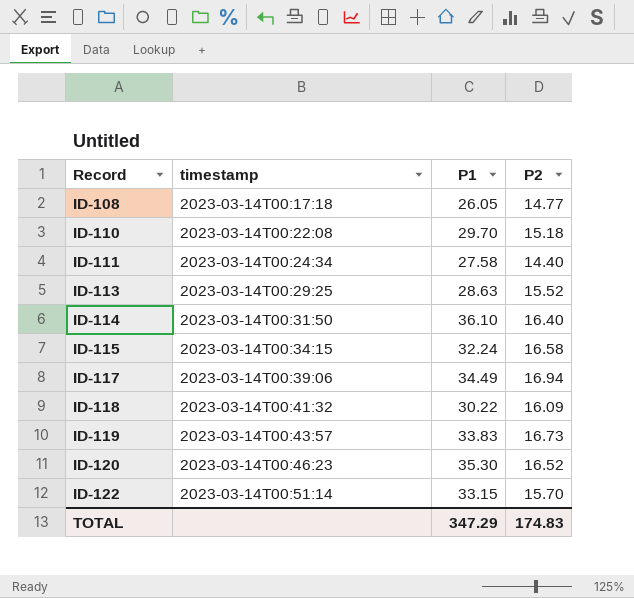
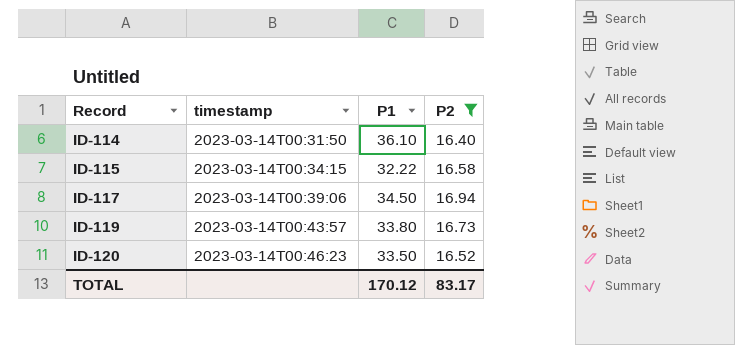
filter: none -> P2 >= 16.40
ID-115 | P1: 32.24 -> 32.22
ID-117 | P1: 34.49 -> 34.50
ID-119 | P1: 33.83 -> 33.80
ID-120 | P1: 35.30 -> 33.50
TOTAL | P1: 347.29 -> 170.12
TOTAL | P2: 174.83 -> 83.17

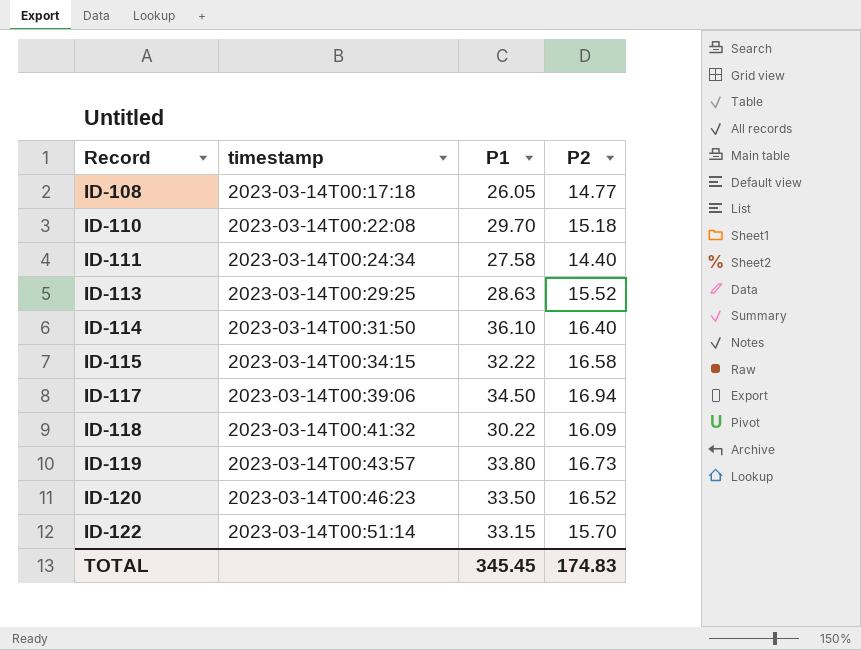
filter: P2 >= 16.40 -> none
TOTAL | P1: 170.12 -> 345.45
TOTAL | P2: 83.17 -> 174.83

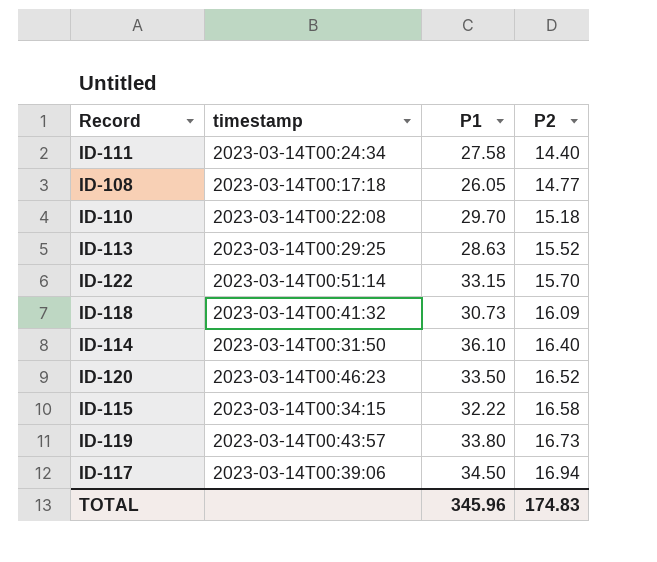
row order: Record ascending -> P2 ascending
ID-118 | P1: 30.22 -> 30.73
TOTAL | P1: 345.45 -> 345.96

